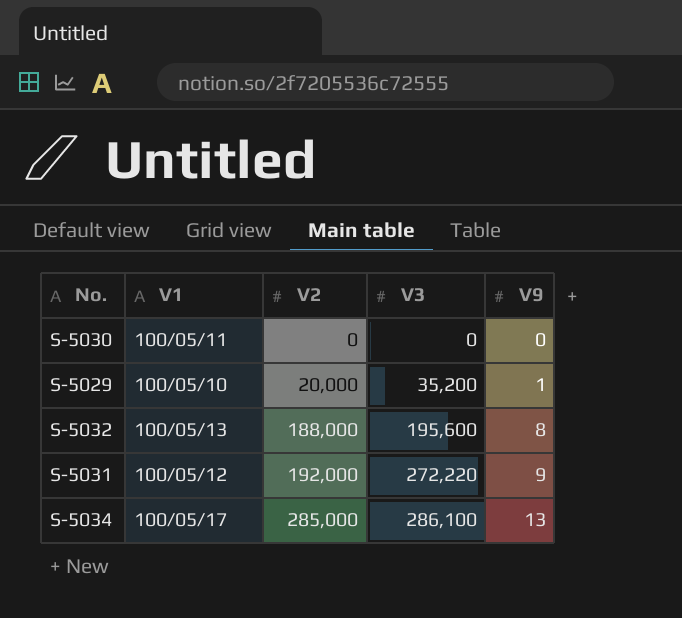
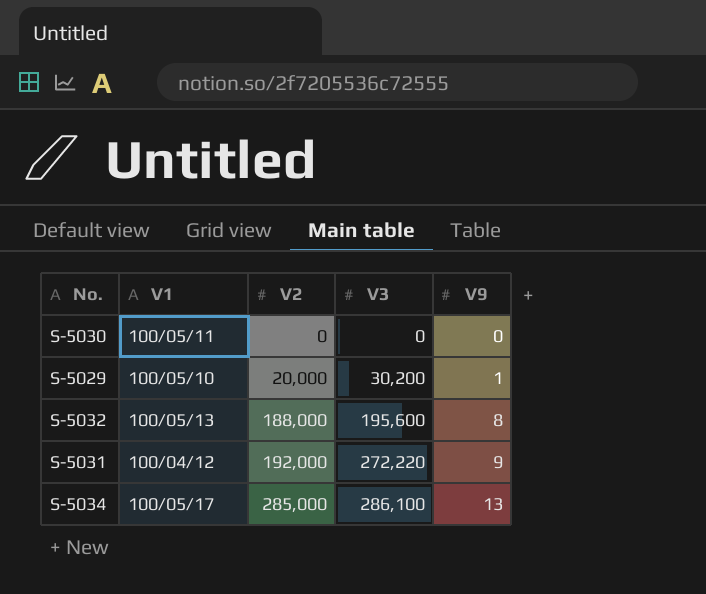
S-5029 | V3: 35,200 -> 30,200
S-5031 | V1: 100/05/12 -> 100/04/12

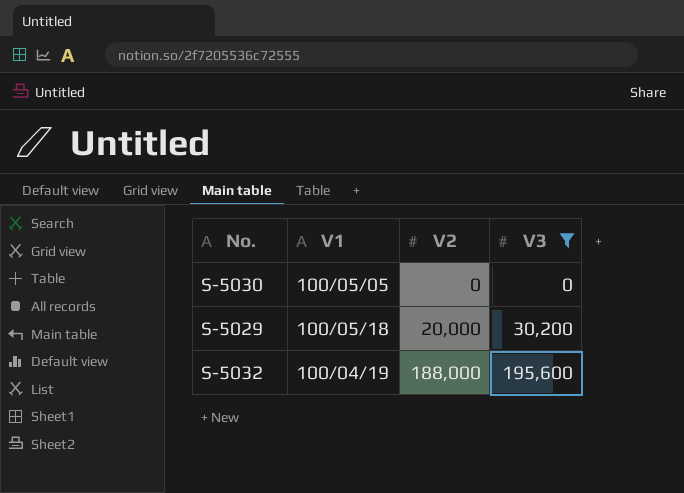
filter: none -> V3 <= 195,600
column V9 | position: 5 -> none
S-5030 | V1: 100/05/11 -> 100/05/05
S-5029 | V1: 100/05/10 -> 100/05/18
S-5032 | V1: 100/05/13 -> 100/04/19

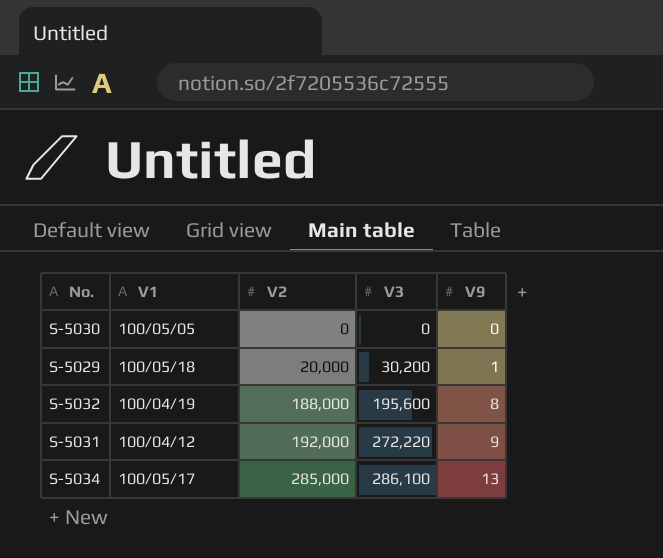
filter: V3 <= 195,600 -> none
column V9 | position: none -> 5

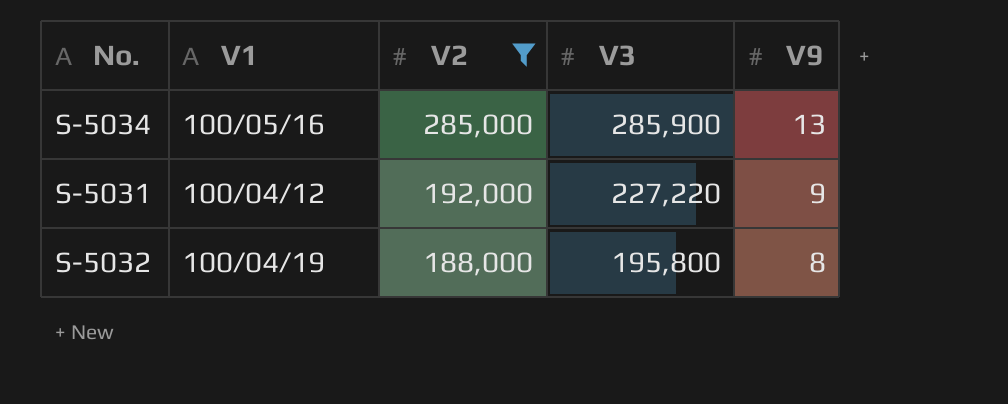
filter: none -> V2 >= 188,000
row order: V2 ascending -> V2 descending
S-5034 | V1: 100/05/17 -> 100/05/16
S-5034 | V3: 286,100 -> 285,900
S-5031 | V3: 272,220 -> 227,220
S-5032 | V3: 195,600 -> 195,800

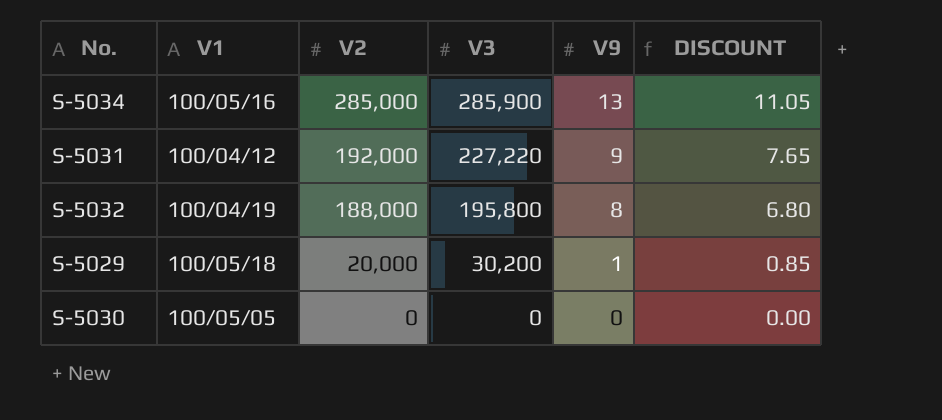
filter: V2 >= 188,000 -> none
column DISCOUNT | formula: none -> [V9] * 0.85

